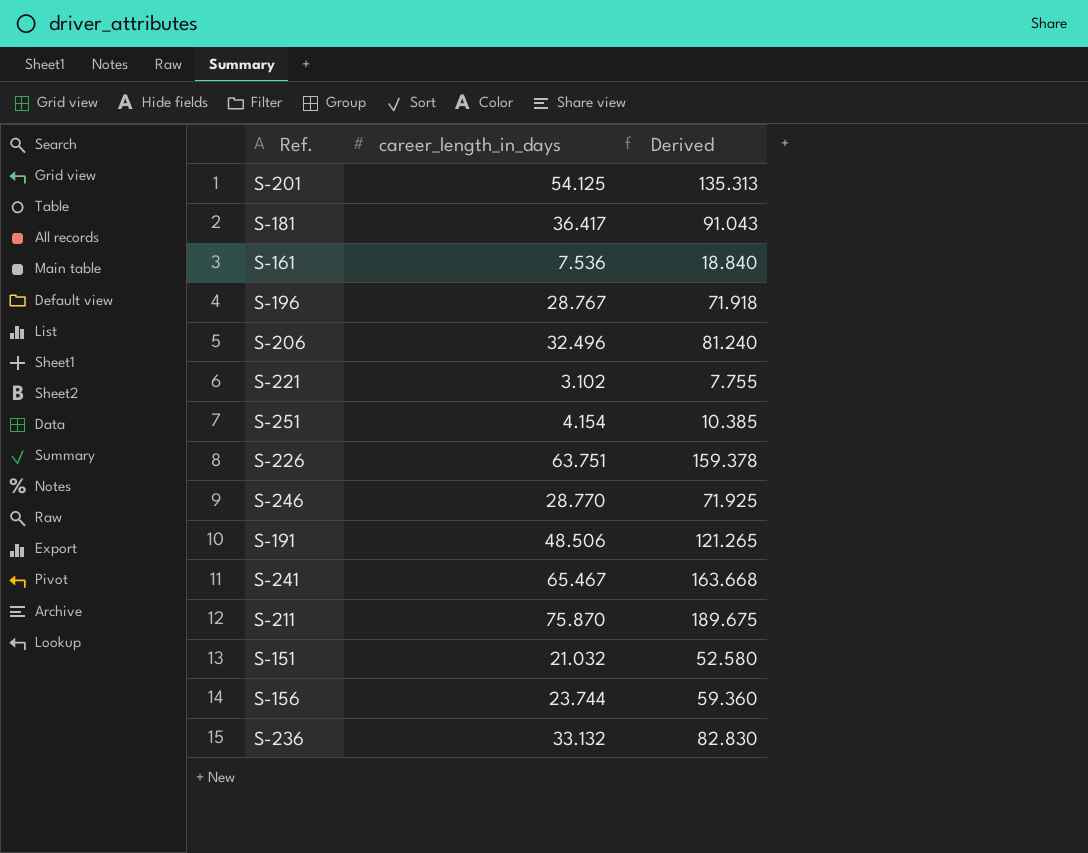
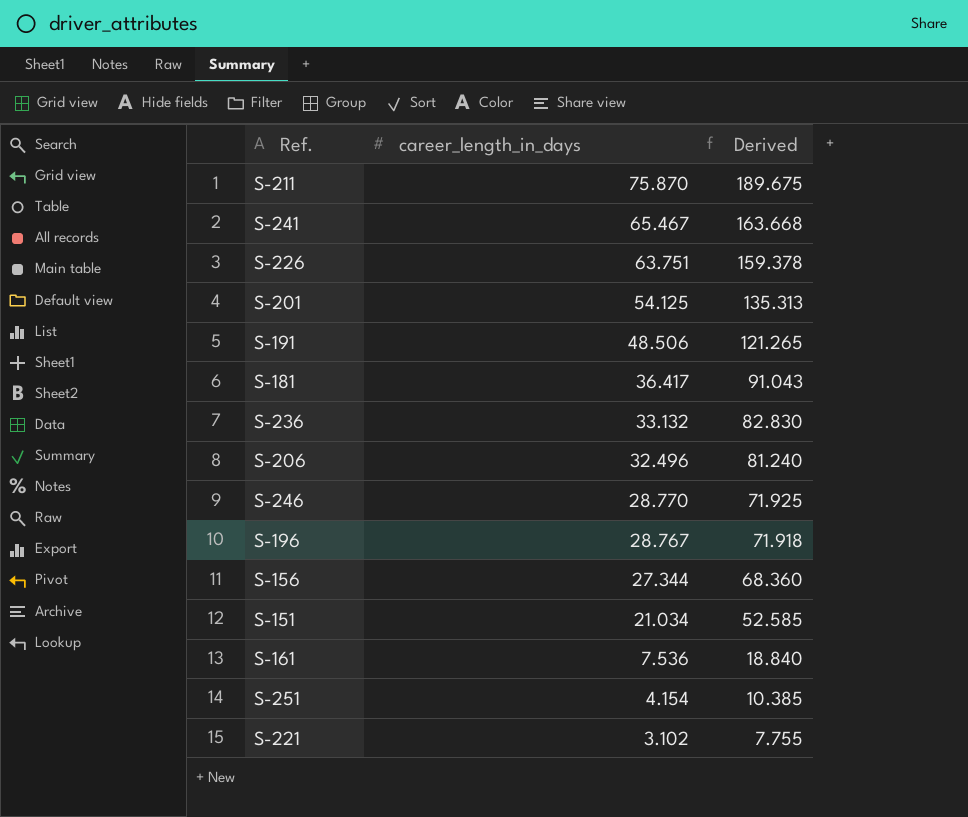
row order: none -> career_length_in_days descending
S-156 | career_length_in_days: 23.744 -> 27.344
S-156 | Derived: 59.360 -> 68.360
S-151 | career_length_in_days: 21.032 -> 21.034
S-151 | Derived: 52.580 -> 52.585

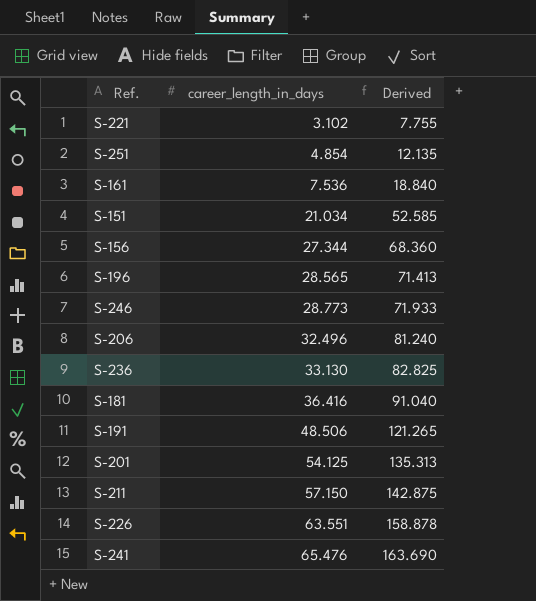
row order: career_length_in_days descending -> career_length_in_days ascending
S-251 | career_length_in_days: 4.154 -> 4.854
S-251 | Derived: 10.385 -> 12.135
S-196 | career_length_in_days: 28.767 -> 28.565
S-196 | Derived: 71.918 -> 71.413
S-246 | career_length_in_days: 28.770 -> 28.773
S-246 | Derived: 71.925 -> 71.933
S-236 | career_length_in_days: 33.132 -> 33.130
S-236 | Derived: 82.830 -> 82.825
S-181 | career_length_in_days: 36.417 -> 36.416
S-181 | Derived: 91.043 -> 91.040
S-211 | career_length_in_days: 75.870 -> 57.150
S-211 | Derived: 189.675 -> 142.875
S-226 | career_length_in_days: 63.751 -> 63.551
S-226 | Derived: 159.378 -> 158.878
S-241 | career_length_in_days: 65.467 -> 65.476
S-241 | Derived: 163.668 -> 163.690

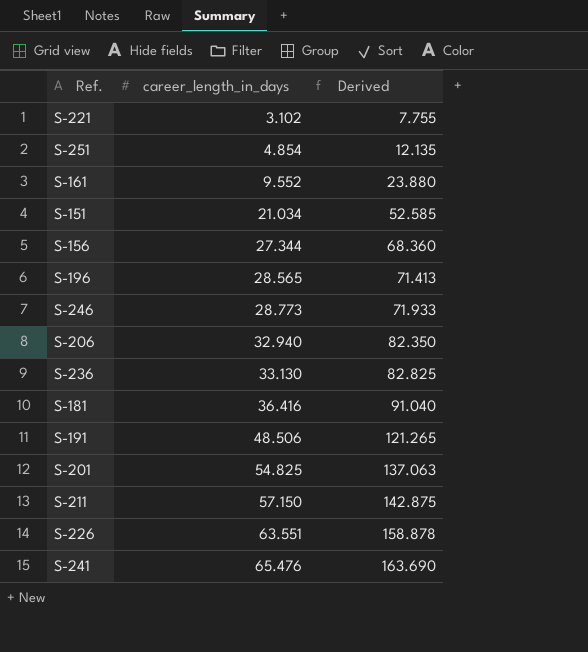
S-161 | career_length_in_days: 7.536 -> 9.552
S-161 | Derived: 18.840 -> 23.880
S-206 | career_length_in_days: 32.496 -> 32.940
S-206 | Derived: 81.240 -> 82.350
S-201 | career_length_in_days: 54.125 -> 54.825
S-201 | Derived: 135.313 -> 137.063

